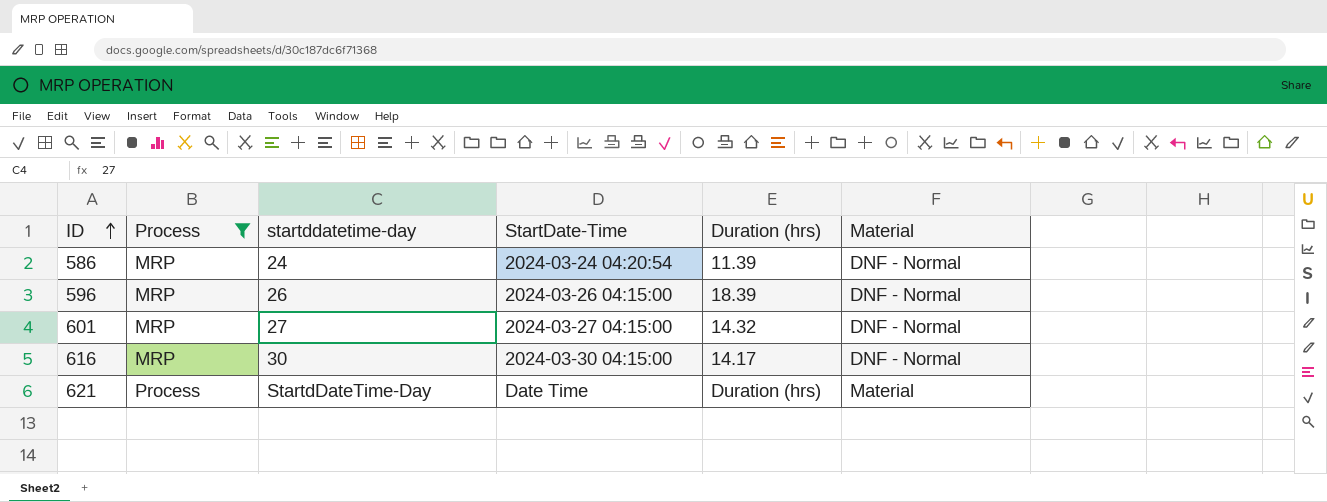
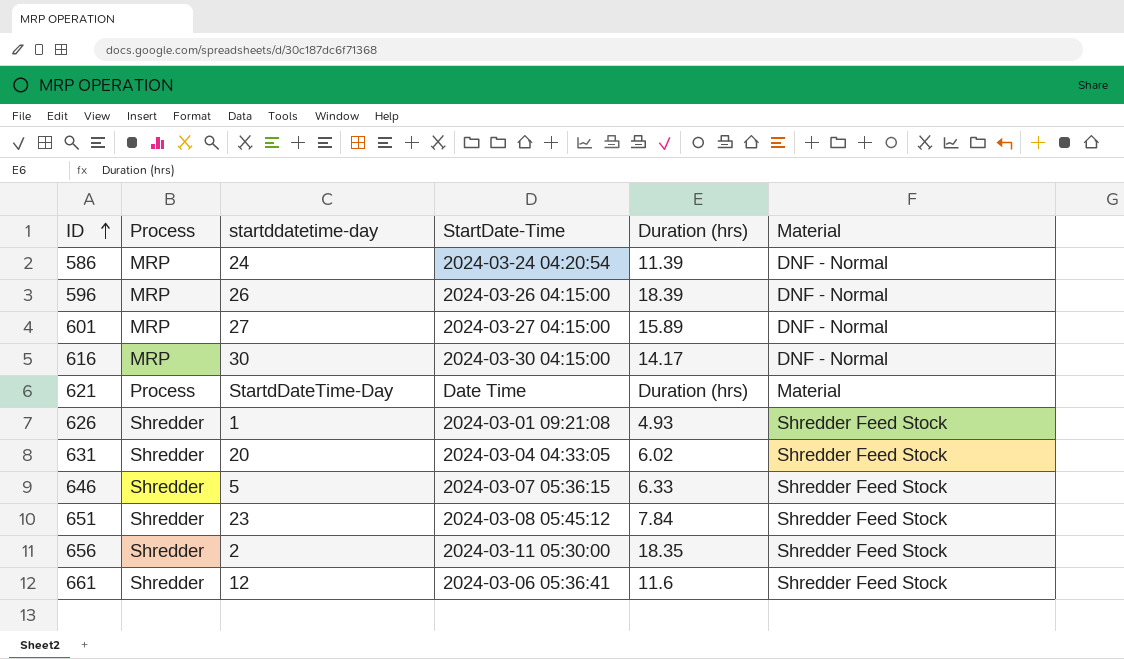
filter: Process != Shredder -> none
601 | Duration (hrs): 14.32 -> 15.89

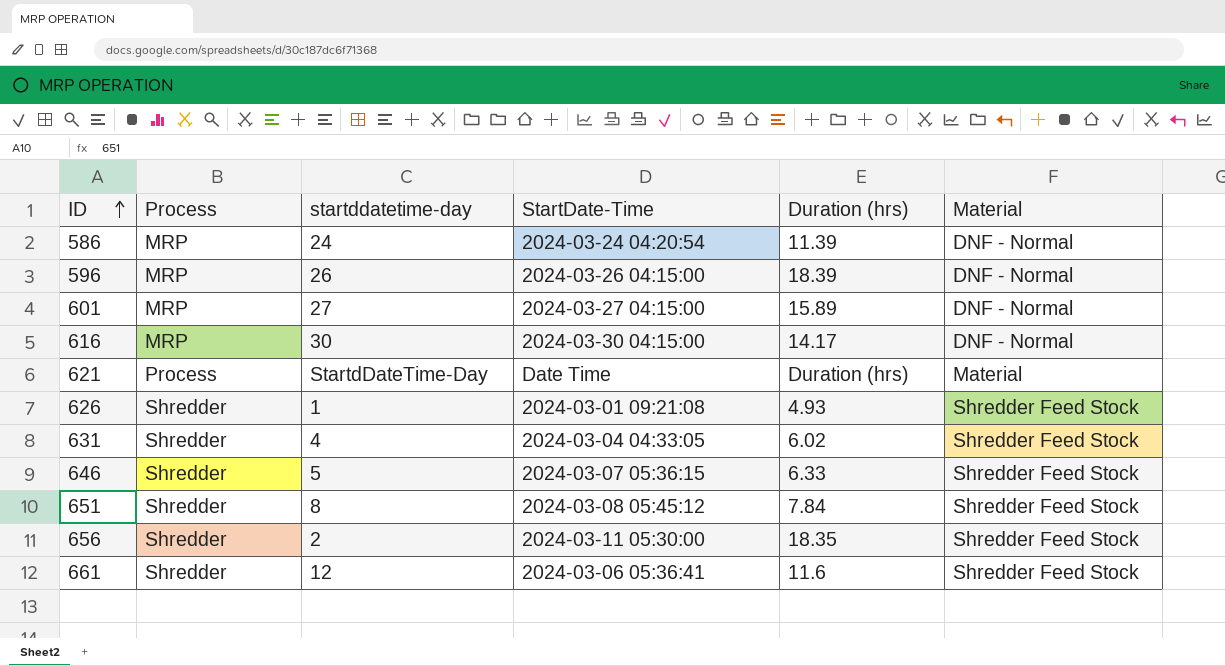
631 | startddatetime-day: 20 -> 4
651 | startddatetime-day: 23 -> 8

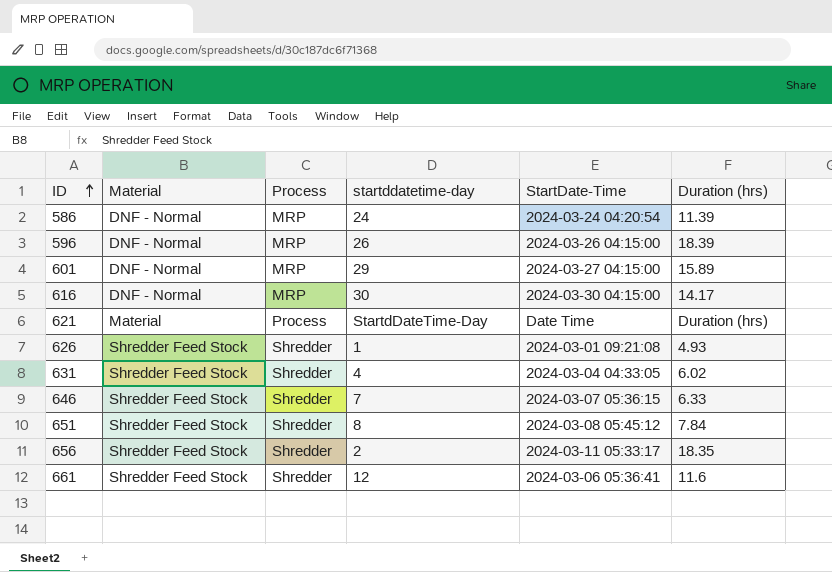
column Material | position: 6 -> 2
601 | startddatetime-day: 27 -> 29
646 | startddatetime-day: 5 -> 7
656 | StartDate-Time: 2024-03-11 05:30:00 -> 2024-03-11 05:33:17

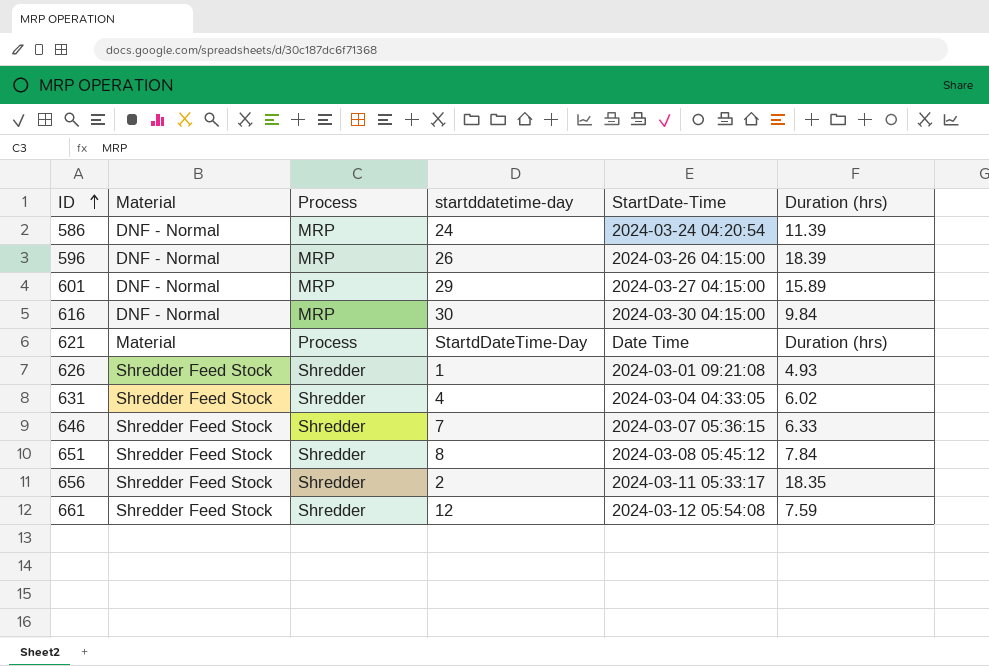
616 | Duration (hrs): 14.17 -> 9.84
661 | StartDate-Time: 2024-03-06 05:36:41 -> 2024-03-12 05:54:08
661 | Duration (hrs): 11.6 -> 7.59

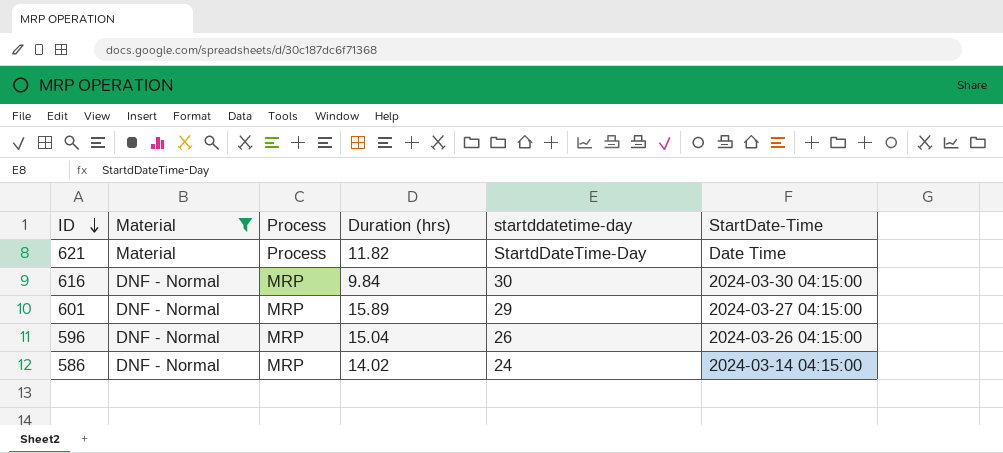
filter: none -> Material != Shredder Feed Stock
row order: ID ascending -> ID descending
column Duration (hrs) | position: 6 -> 4
621 | Duration (hrs): Duration (hrs) -> 11.82
596 | Duration (hrs): 18.39 -> 15.04
586 | Duration (hrs): 11.39 -> 14.02
586 | StartDate-Time: 2024-03-24 04:20:54 -> 2024-03-14 04:15:00

